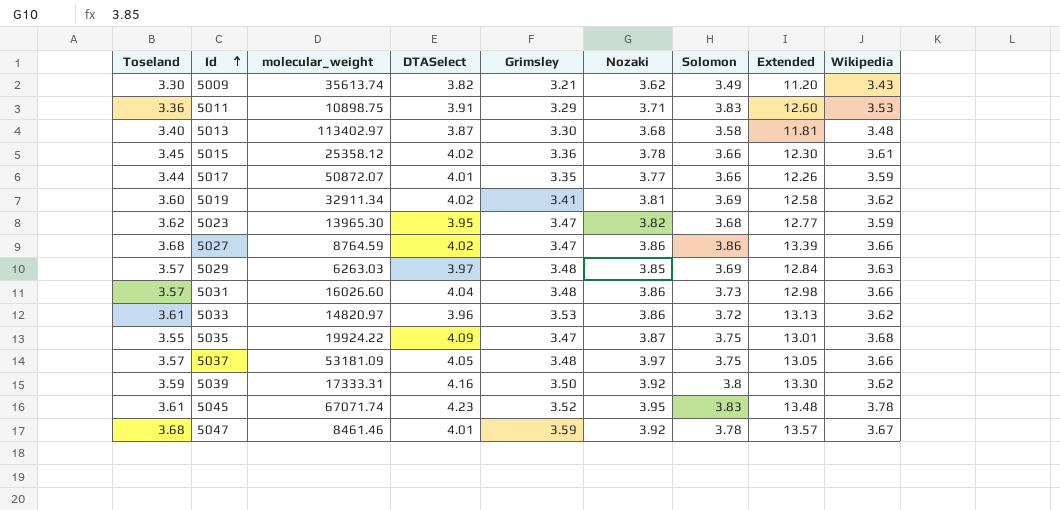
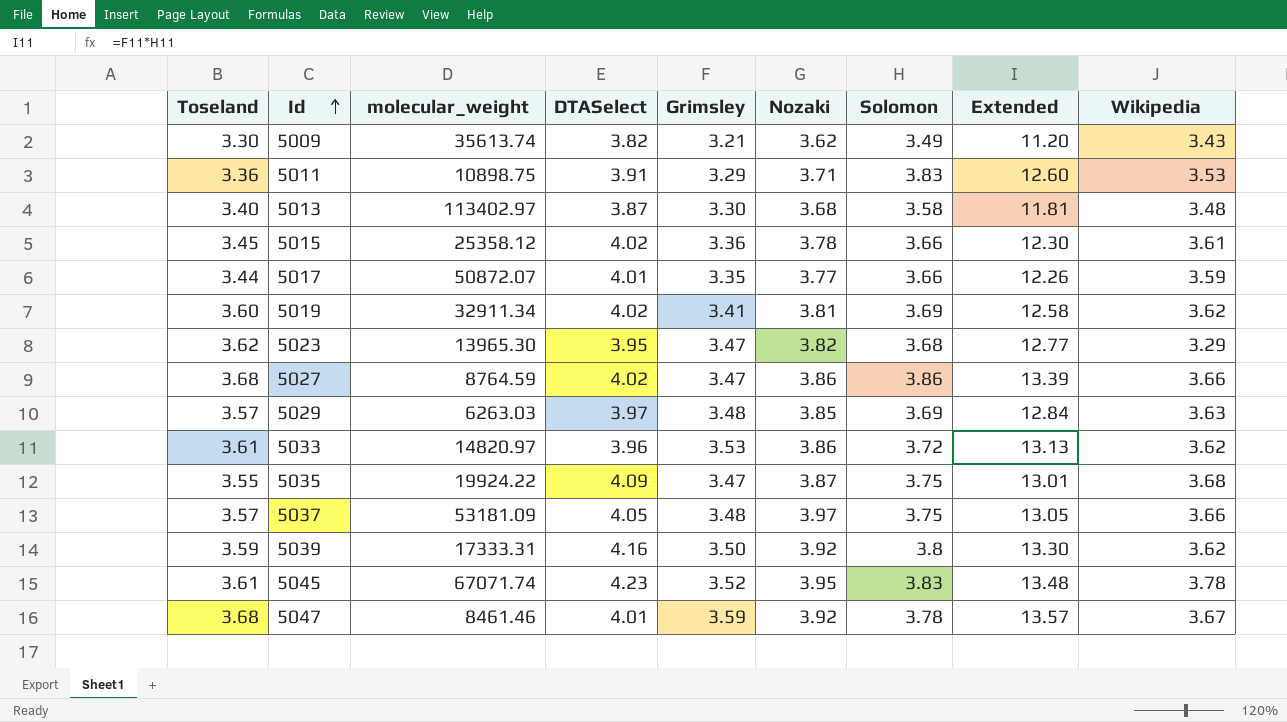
row 5031: 3.57 | 16026.60 | 4.04 | 3.48 | 3.86 | 3.73 | 12.98 | 3.66 -> none
5023 | Wikipedia: 3.59 -> 3.29

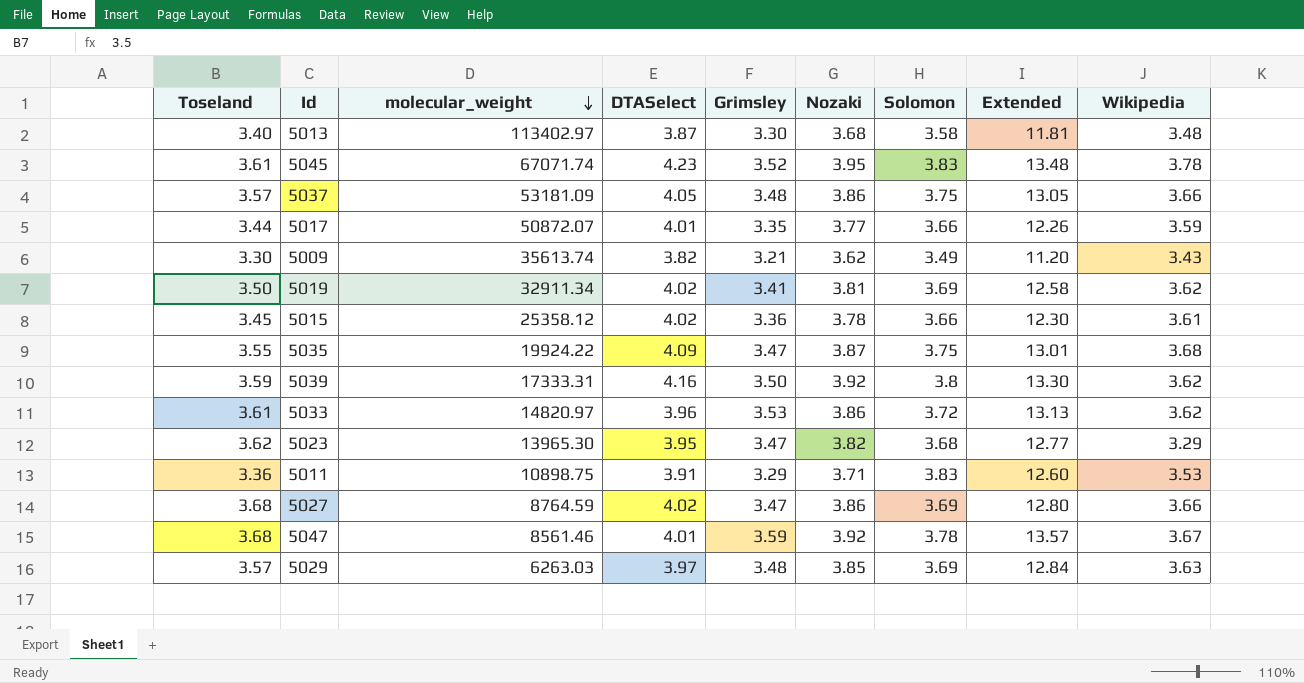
row order: Id ascending -> molecular_weight descending
5037 | Nozaki: 3.97 -> 3.86
5019 | Toseland: 3.60 -> 3.50
5027 | Solomon: 3.86 -> 3.69
5027 | Extended: 13.39 -> 12.80
5047 | molecular_weight: 8461.46 -> 8561.46

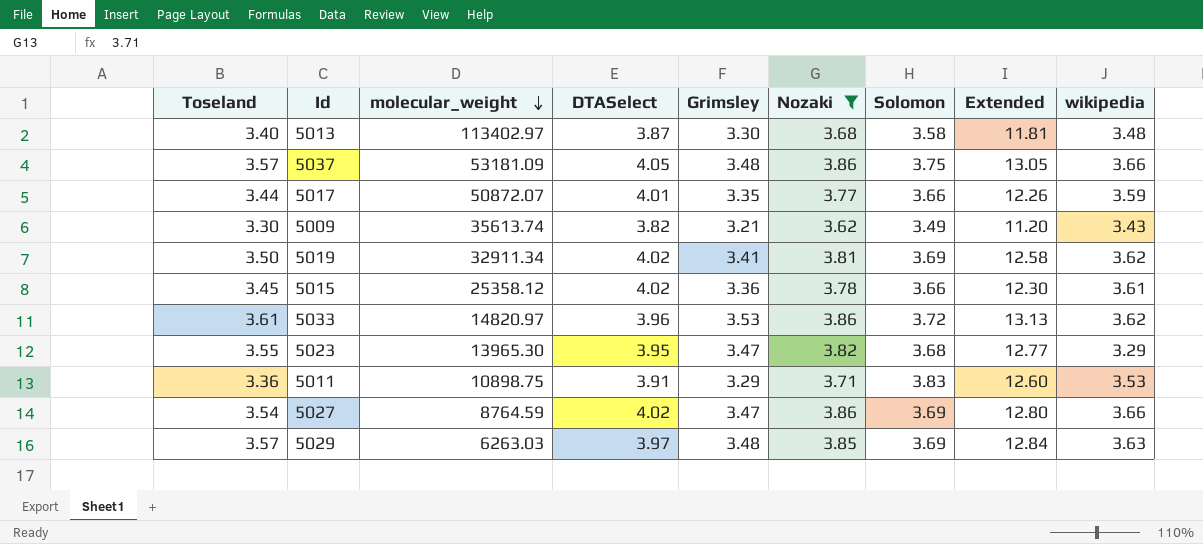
filter: none -> Nozaki <= 3.86
column name: Wikipedia -> wikipedia
5023 | Toseland: 3.62 -> 3.55
5027 | Toseland: 3.68 -> 3.54

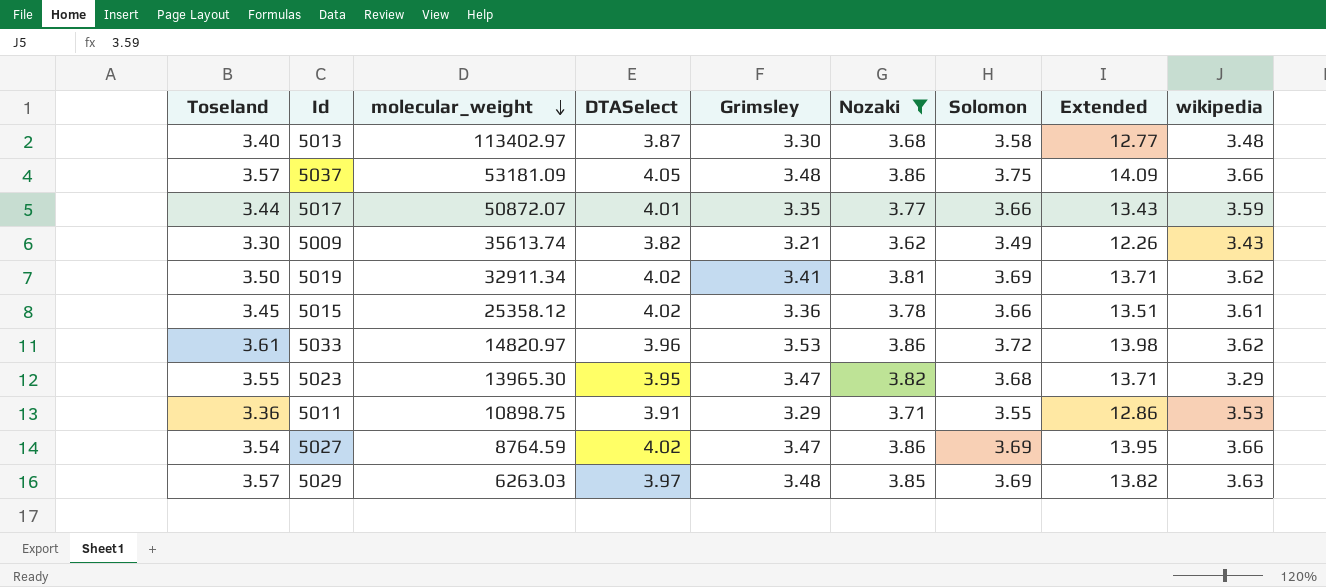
column Extended | formula: [Grimsley] * [Solomon] -> [DTASelect] * [Grimsley]
5011 | Solomon: 3.83 -> 3.55

